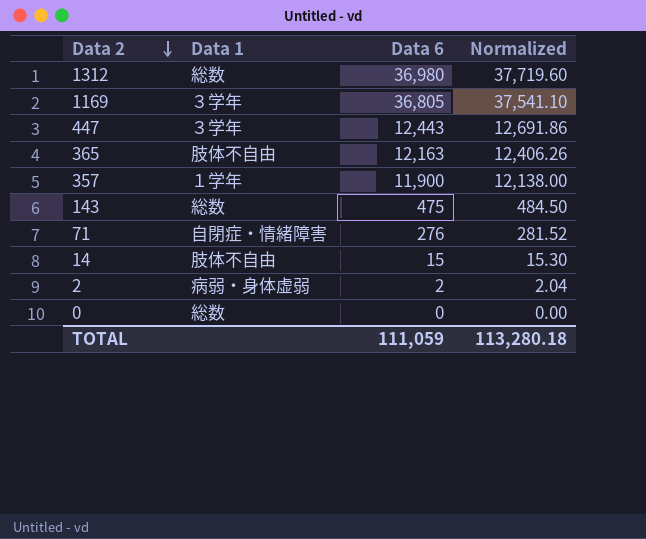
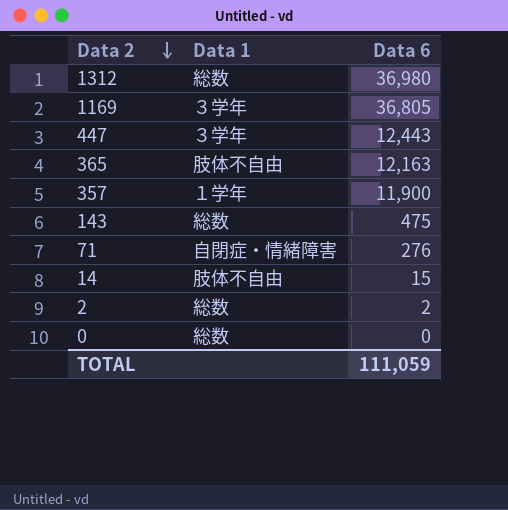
column Normalized | formula: [Data 6] * 1.02 -> none
2 | Data 1: 病弱・身体虚弱 -> 総数

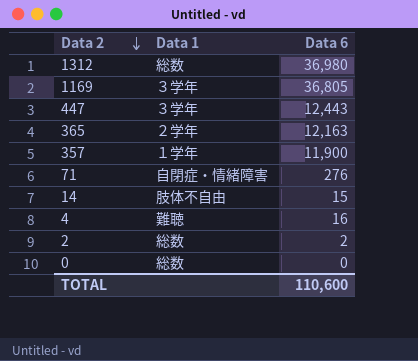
row 143: 総数 | 475 -> none
365 | Data 1: 肢体不自由 -> ２学年
row 4: none -> 難聴 | 16
TOTAL | Data 6: 111,059 -> 110,600

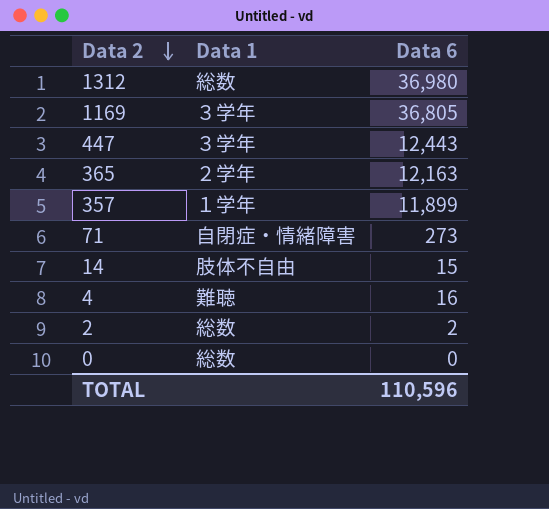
357 | Data 6: 11,900 -> 11,899
71 | Data 6: 276 -> 273
TOTAL | Data 6: 110,600 -> 110,596

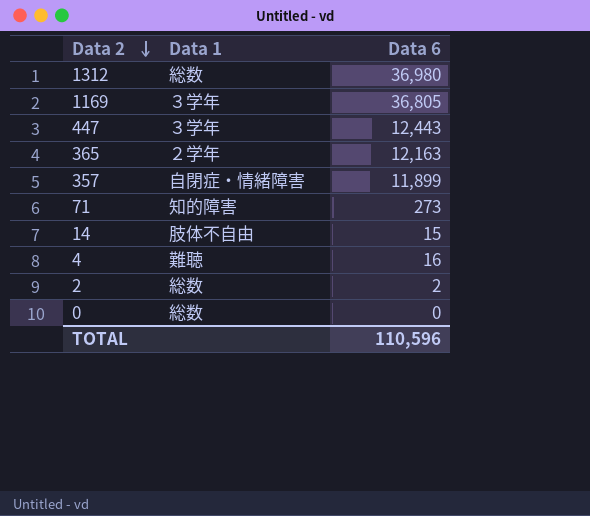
357 | Data 1: １学年 -> 自閉症・情緒障害
71 | Data 1: 自閉症・情緒障害 -> 知的障害

